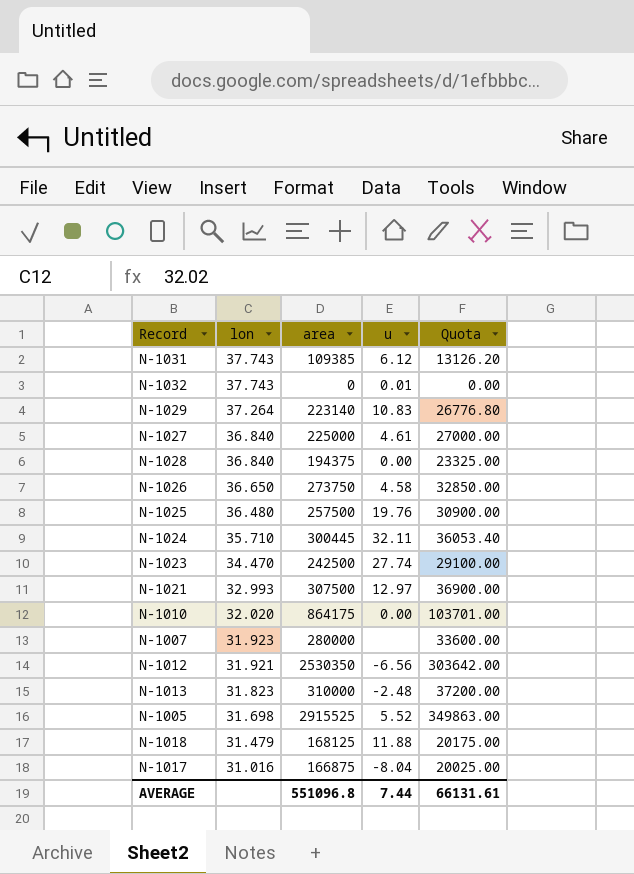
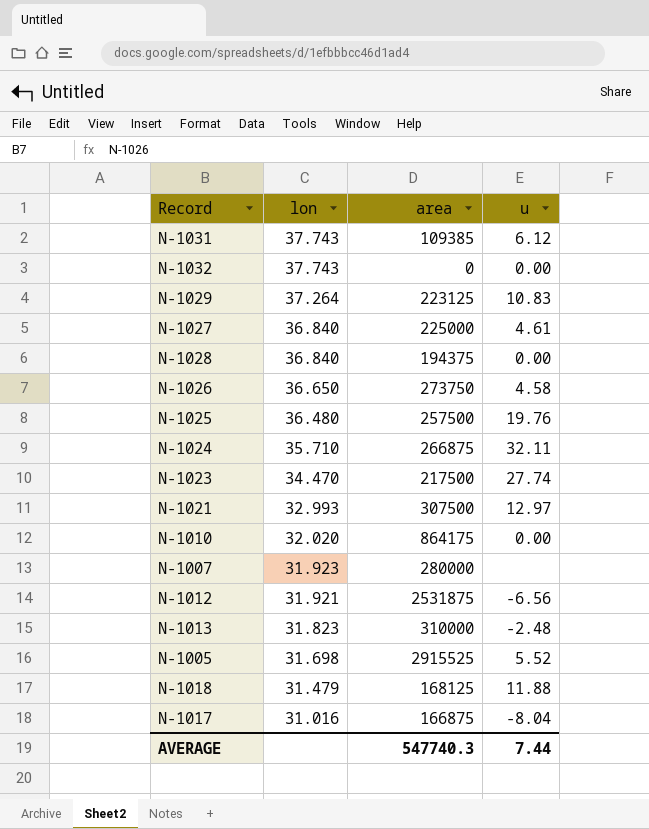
column Quota | formula: [area] * 0.12 -> none
N-1032 | u: 0.01 -> 0.00
N-1029 | area: 223140 -> 223125
N-1024 | area: 300445 -> 266875
N-1023 | area: 242500 -> 217500
N-1012 | area: 2530350 -> 2531875
AVERAGE | area: 551096.8 -> 547740.3

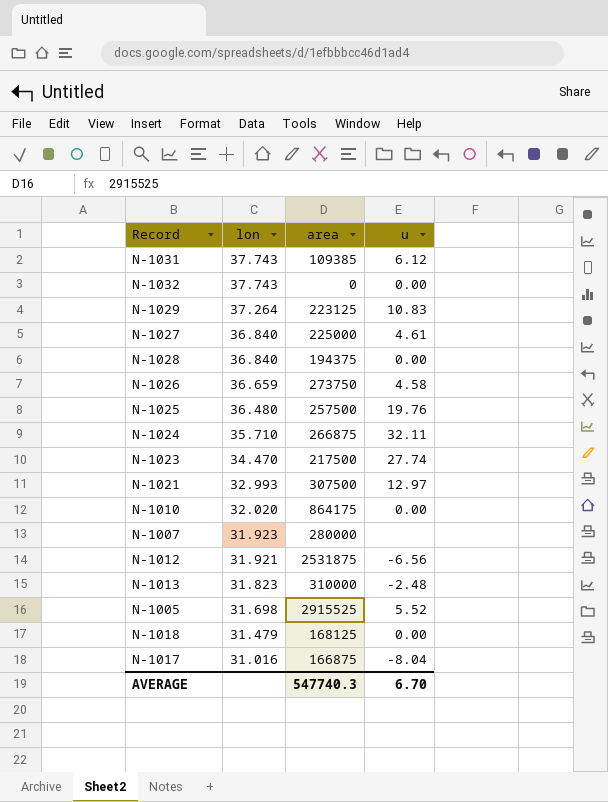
N-1026 | lon: 36.650 -> 36.659
N-1018 | u: 11.88 -> 0.00
AVERAGE | u: 7.44 -> 6.70

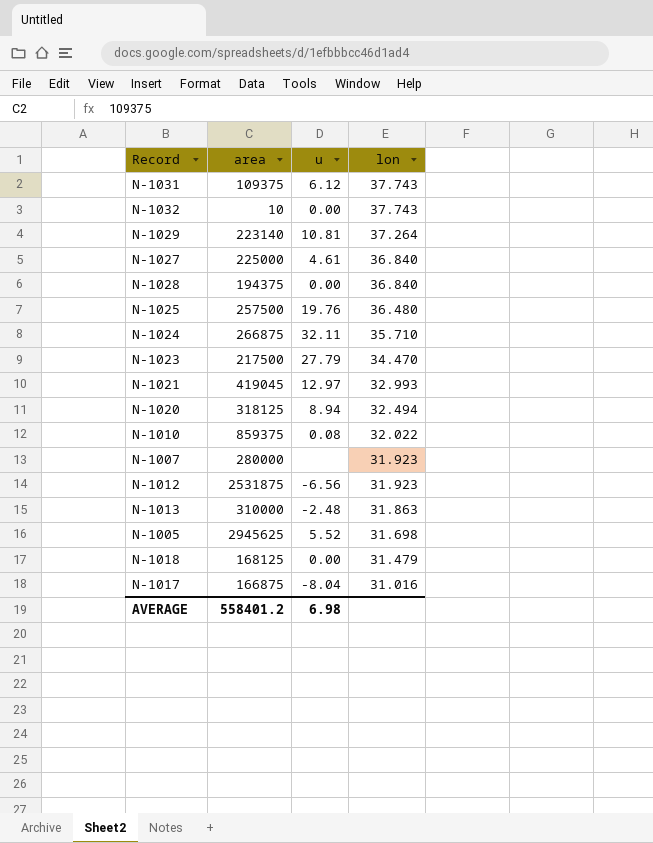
column lon | position: 2 -> 4
row N-1026: 36.659 | 273750 | 4.58 -> none
N-1031 | area: 109385 -> 109375
N-1032 | area: 0 -> 10
N-1029 | area: 223125 -> 223140
N-1029 | u: 10.83 -> 10.81
N-1023 | u: 27.74 -> 27.79
N-1021 | area: 307500 -> 419045
row N-1020: none -> 318125 | 8.94 | 32.494
N-1010 | area: 864175 -> 859375
N-1010 | u: 0.00 -> 0.08
N-1010 | lon: 32.020 -> 32.022
N-1012 | lon: 31.921 -> 31.923
N-1013 | lon: 31.823 -> 31.863
N-1005 | area: 2915525 -> 2945625
AVERAGE | area: 547740.3 -> 558401.2
AVERAGE | u: 6.70 -> 6.98

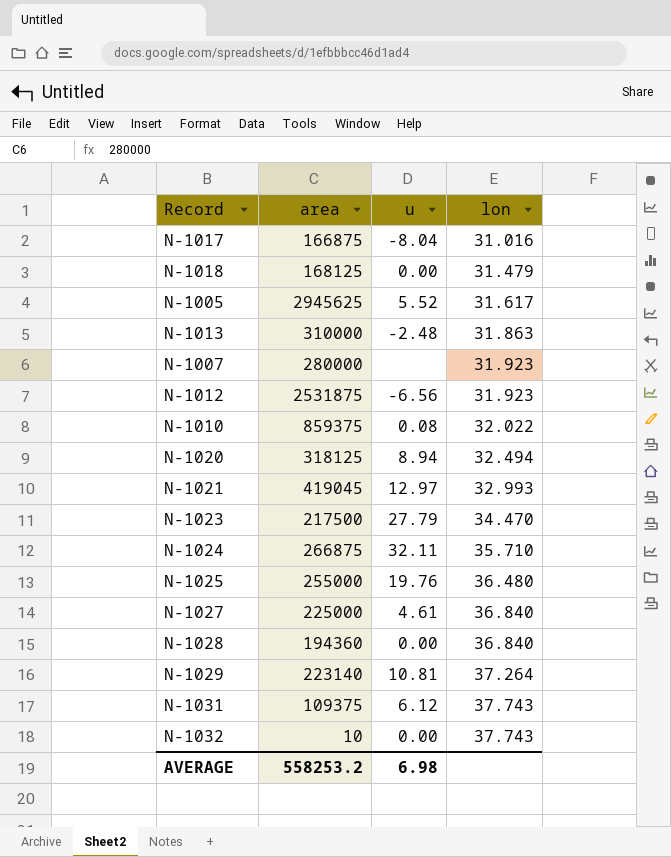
row order: lon descending -> lon ascending
N-1005 | lon: 31.698 -> 31.617
N-1025 | area: 257500 -> 255000
N-1028 | area: 194375 -> 194360
AVERAGE | area: 558401.2 -> 558253.2

